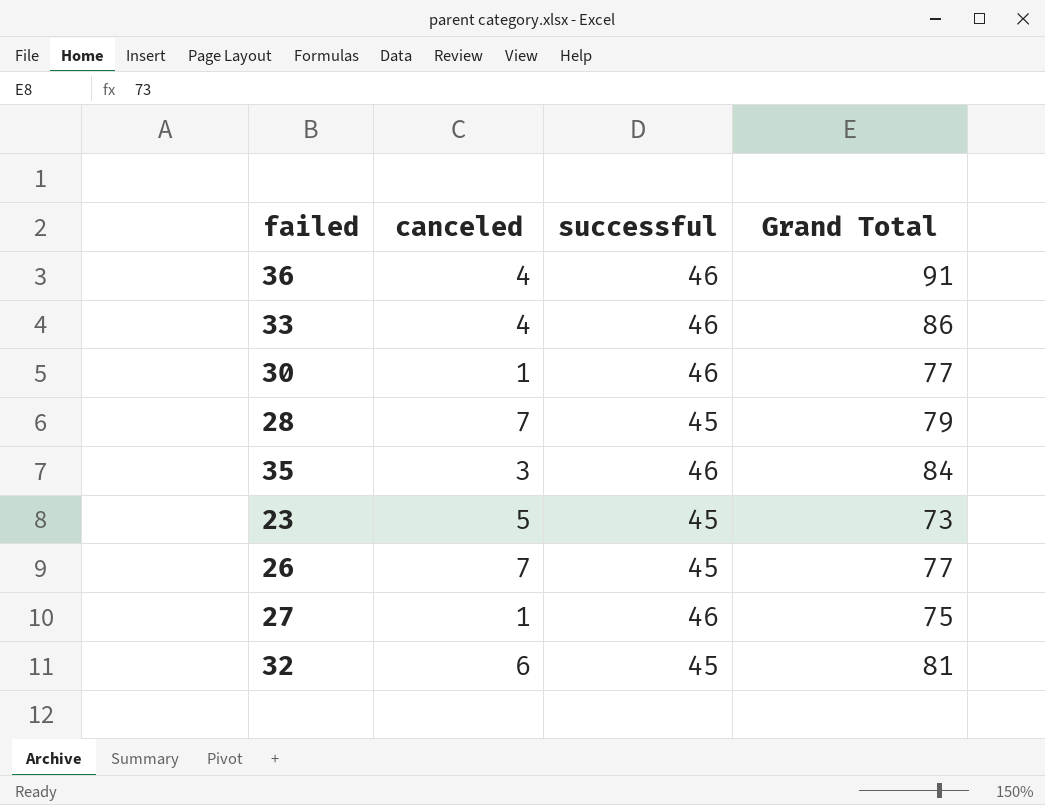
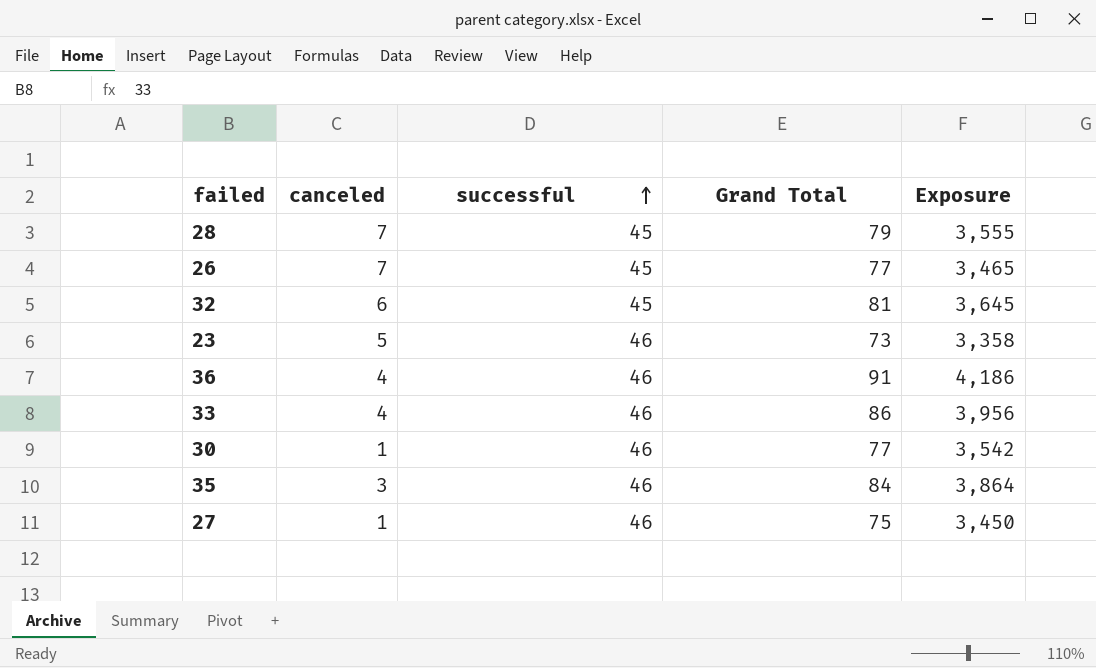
row order: none -> successful ascending
column Exposure | formula: none -> [successful] * [Grand Total]
23 | successful: 45 -> 46

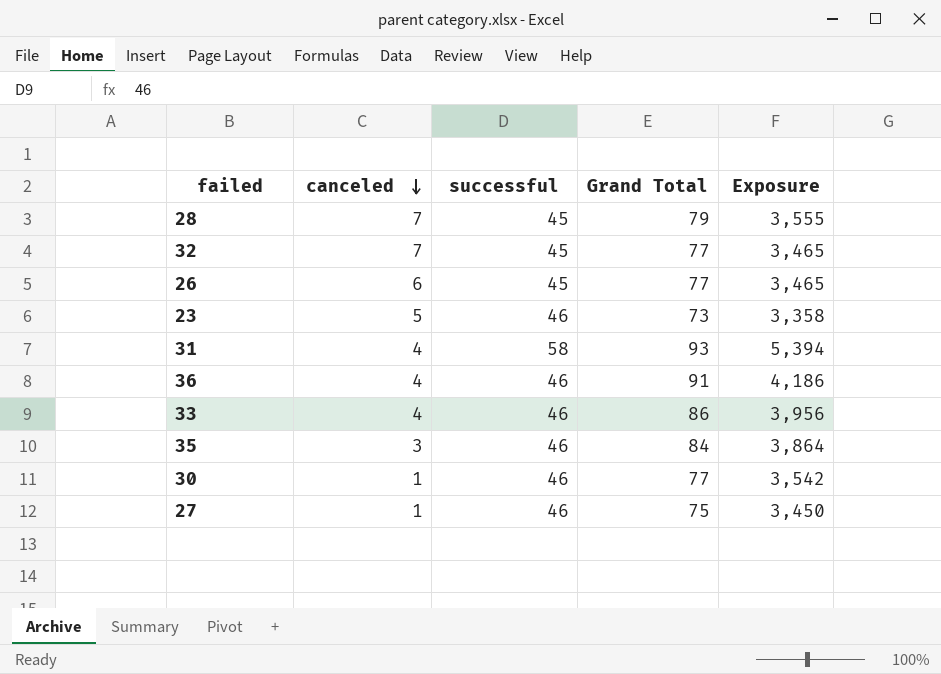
row order: successful ascending -> canceled descending
32 | canceled: 6 -> 7
32 | Grand Total: 81 -> 77
32 | Exposure: 3,645 -> 3,465
26 | canceled: 7 -> 6
row 31: none -> 4 | 58 | 93 | 5,394

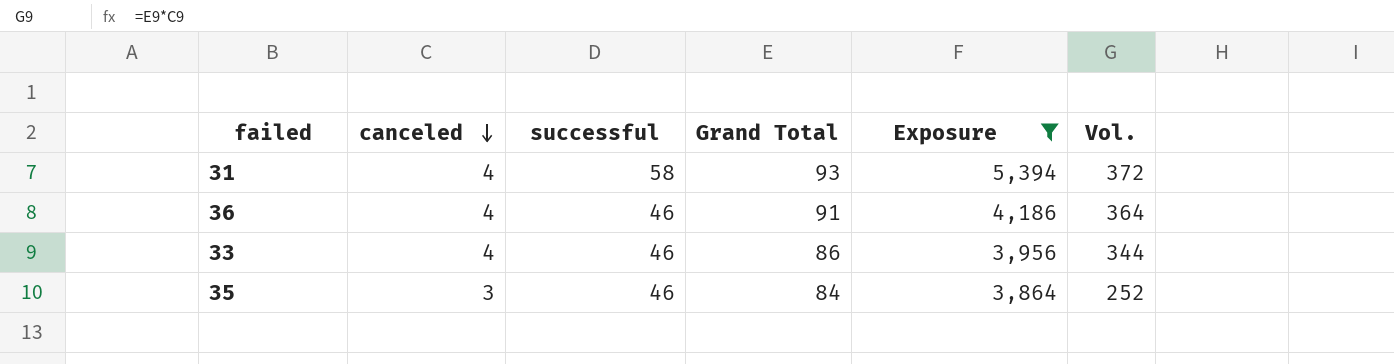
filter: none -> Exposure >= 3,864
column Vol. | formula: none -> [canceled] * [Grand Total]

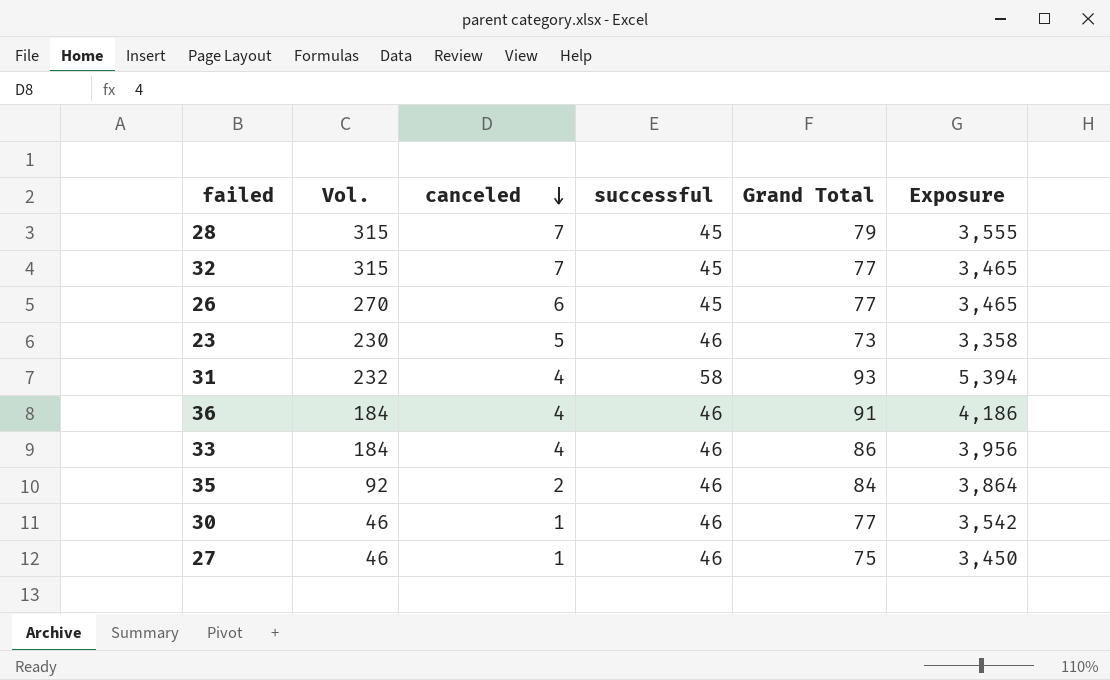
filter: Exposure >= 3,864 -> none
column Vol. | formula: [canceled] * [Grand Total] -> [canceled] * [successful]
column Vol. | position: 6 -> 2
35 | canceled: 3 -> 2

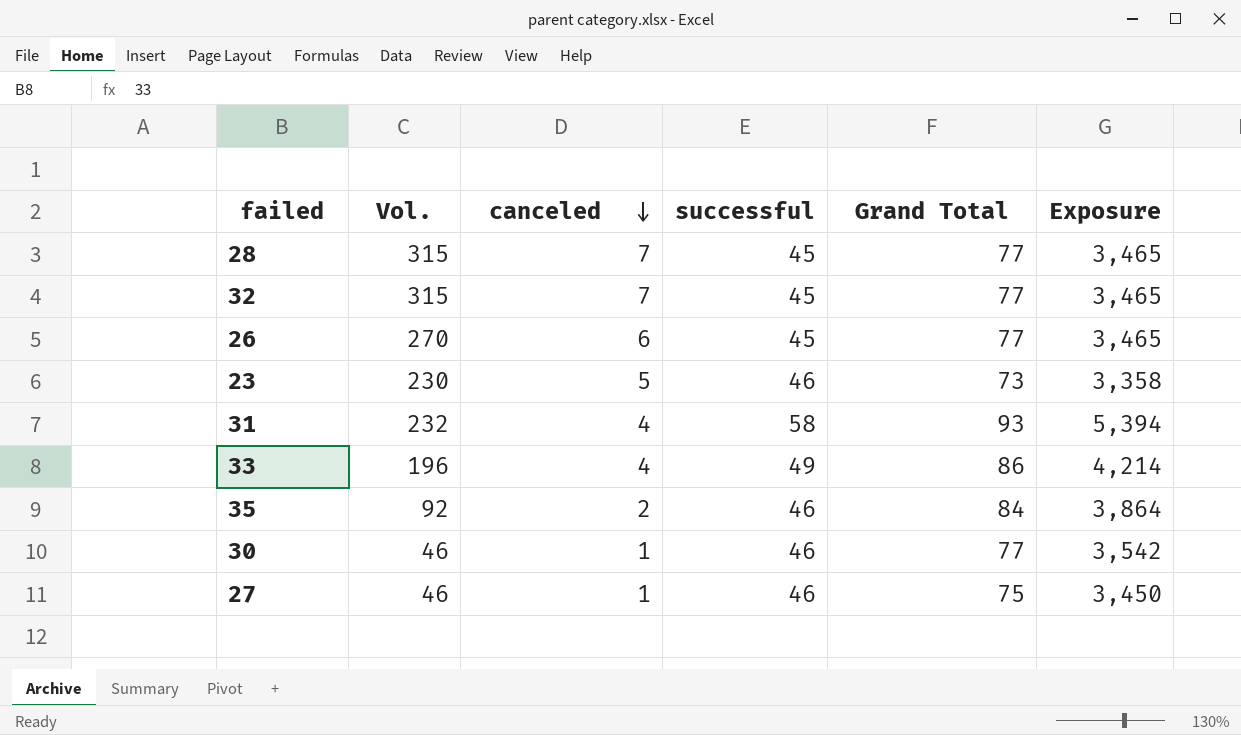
row 36: 184 | 4 | 46 | 91 | 4,186 -> none
28 | Grand Total: 79 -> 77
28 | Exposure: 3,555 -> 3,465
33 | Vol.: 184 -> 196
33 | successful: 46 -> 49
33 | Exposure: 3,956 -> 4,214

